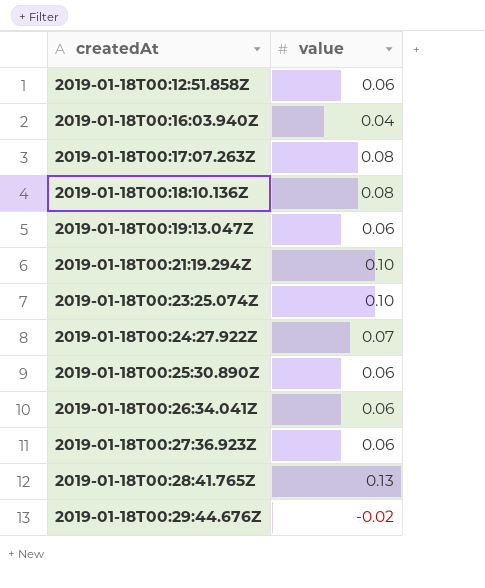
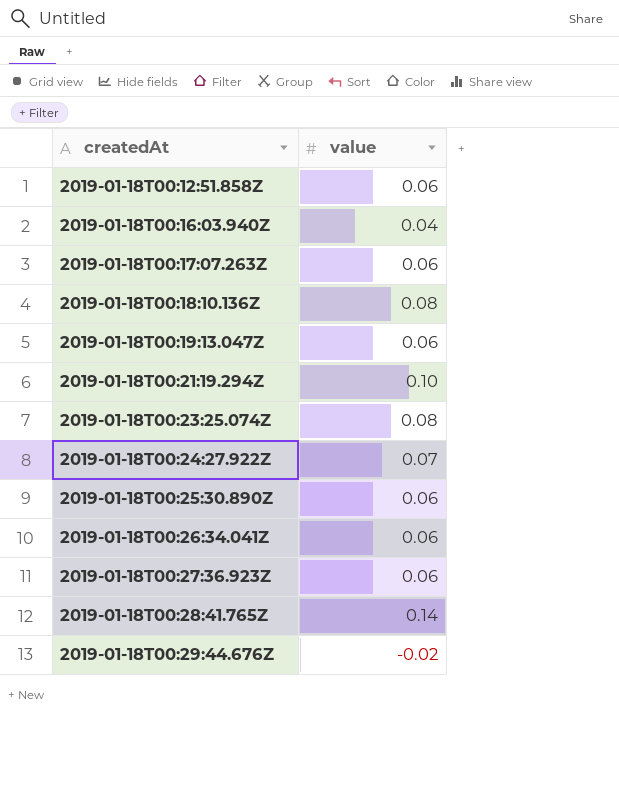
2019-01-18T00:17:07.263Z | value: 0.08 -> 0.06
2019-01-18T00:23:25.074Z | value: 0.10 -> 0.08
2019-01-18T00:28:41.765Z | value: 0.13 -> 0.14

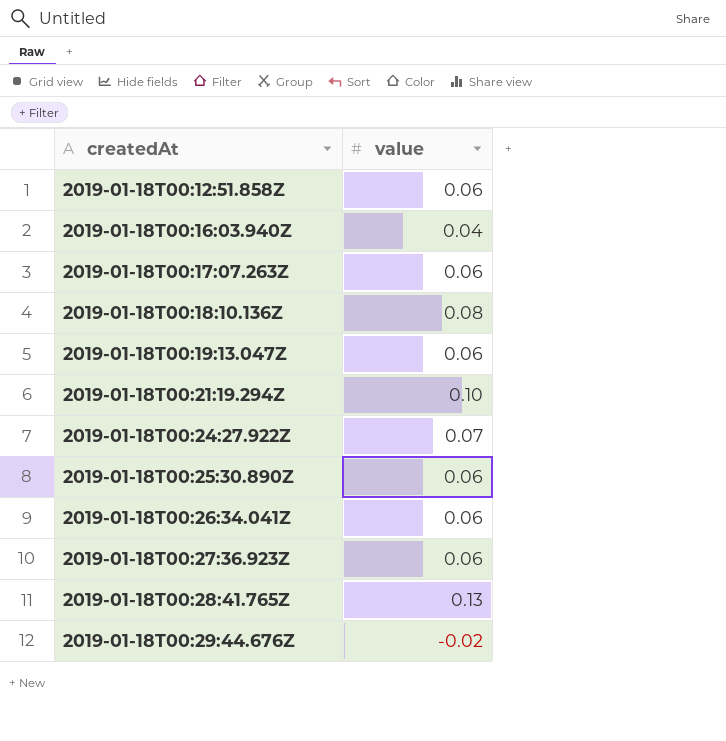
row 2019-01-18T00:23:25.074Z: 0.08 -> none
2019-01-18T00:28:41.765Z | value: 0.14 -> 0.13

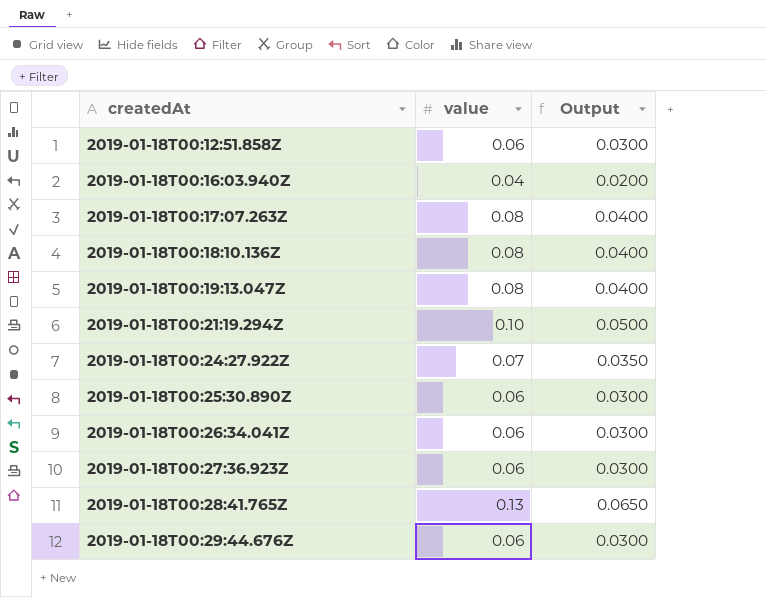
column Output | formula: none -> [value] * 0.5
2019-01-18T00:17:07.263Z | value: 0.06 -> 0.08
2019-01-18T00:19:13.047Z | value: 0.06 -> 0.08
2019-01-18T00:29:44.676Z | value: -0.02 -> 0.06

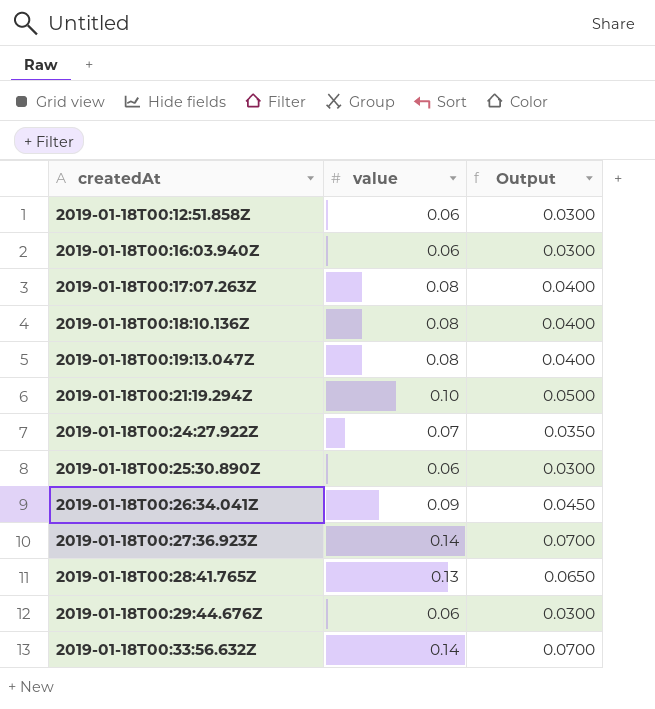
2019-01-18T00:16:03.940Z | value: 0.04 -> 0.06
2019-01-18T00:16:03.940Z | Output: 0.0200 -> 0.0300
2019-01-18T00:26:34.041Z | value: 0.06 -> 0.09
2019-01-18T00:26:34.041Z | Output: 0.0300 -> 0.0450
2019-01-18T00:27:36.923Z | value: 0.06 -> 0.14
2019-01-18T00:27:36.923Z | Output: 0.0300 -> 0.0700
row 2019-01-18T00:33:56.632Z: none -> 0.14 | 0.0700

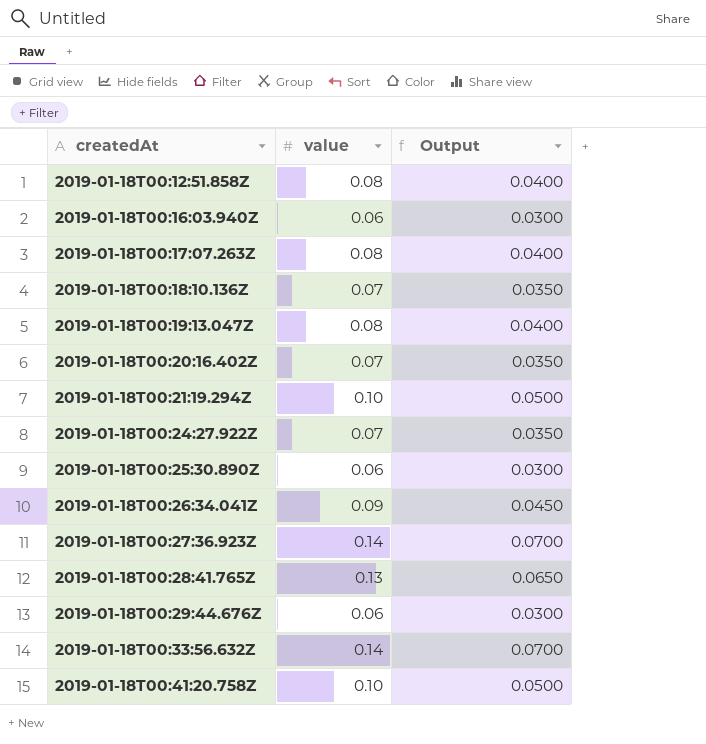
2019-01-18T00:12:51.858Z | value: 0.06 -> 0.08
2019-01-18T00:12:51.858Z | Output: 0.0300 -> 0.0400
2019-01-18T00:18:10.136Z | value: 0.08 -> 0.07
2019-01-18T00:18:10.136Z | Output: 0.0400 -> 0.0350
row 2019-01-18T00:20:16.402Z: none -> 0.07 | 0.0350
row 2019-01-18T00:41:20.758Z: none -> 0.10 | 0.0500

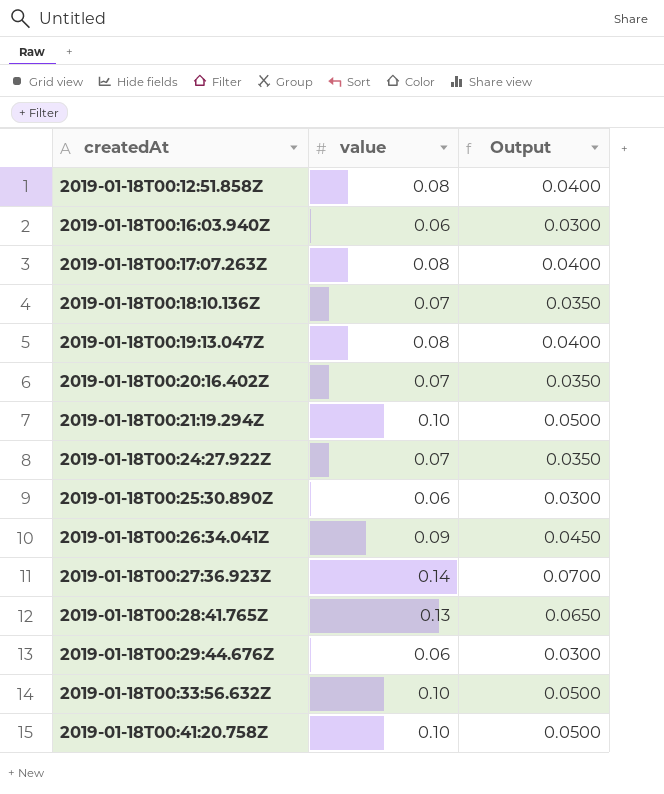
2019-01-18T00:33:56.632Z | value: 0.14 -> 0.10
2019-01-18T00:33:56.632Z | Output: 0.0700 -> 0.0500

